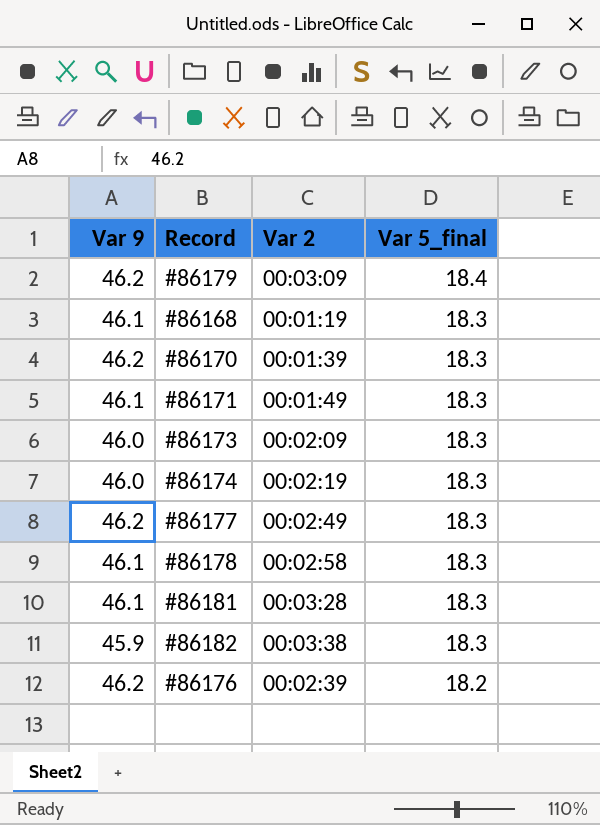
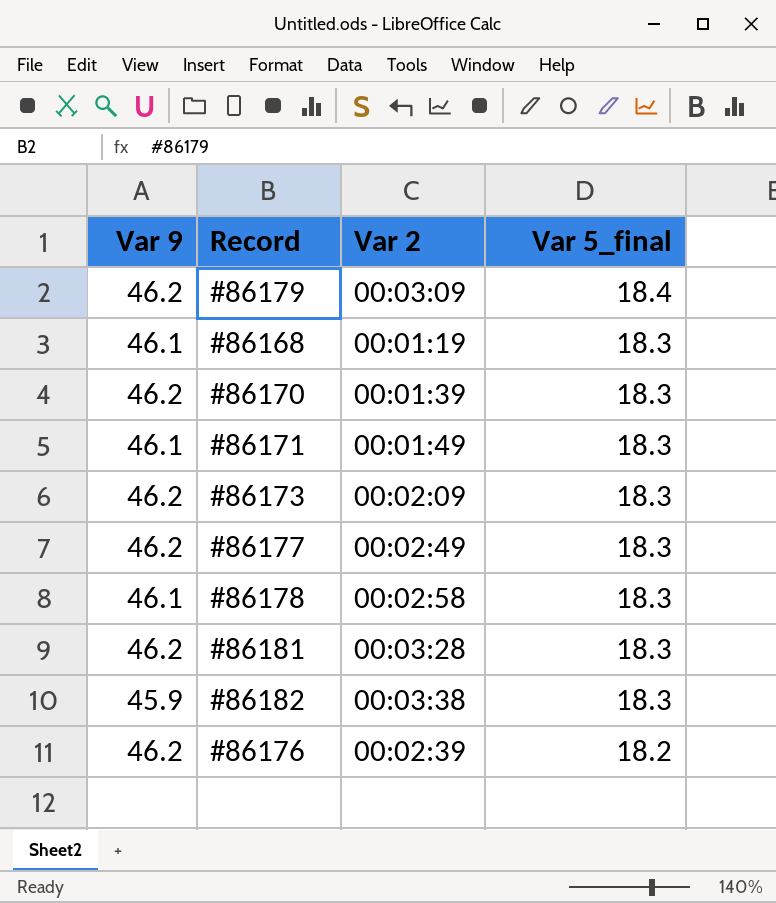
row #86174: 46.0 | 00:02:19 | 18.3 -> none
#86173 | Var 9: 46.0 -> 46.2
#86181 | Var 9: 46.1 -> 46.2

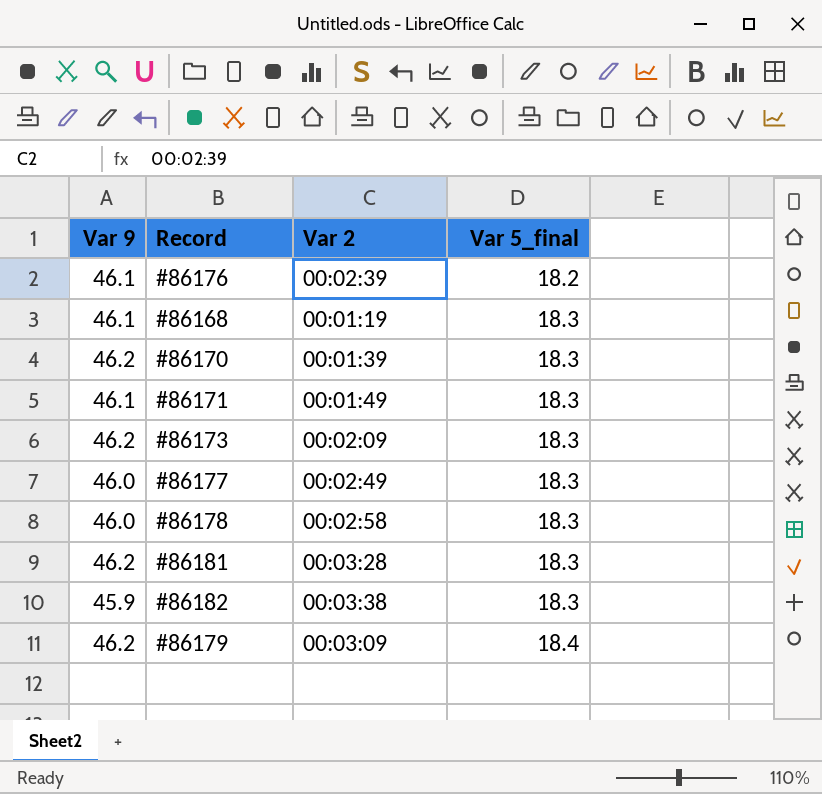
row order: Var 5_final descending -> Var 5_final ascending
#86176 | Var 9: 46.2 -> 46.1
#86177 | Var 9: 46.2 -> 46.0
#86178 | Var 9: 46.1 -> 46.0

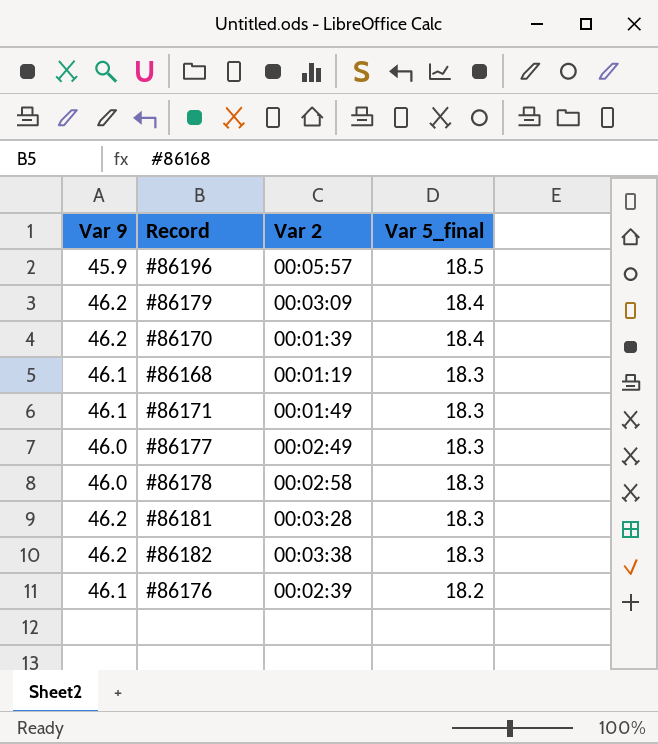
row order: Var 5_final ascending -> Var 5_final descending
row #86173: 46.2 | 00:02:09 | 18.3 -> none
row #86196: none -> 45.9 | 00:05:57 | 18.5
#86170 | Var 5_final: 18.3 -> 18.4
#86182 | Var 9: 45.9 -> 46.2

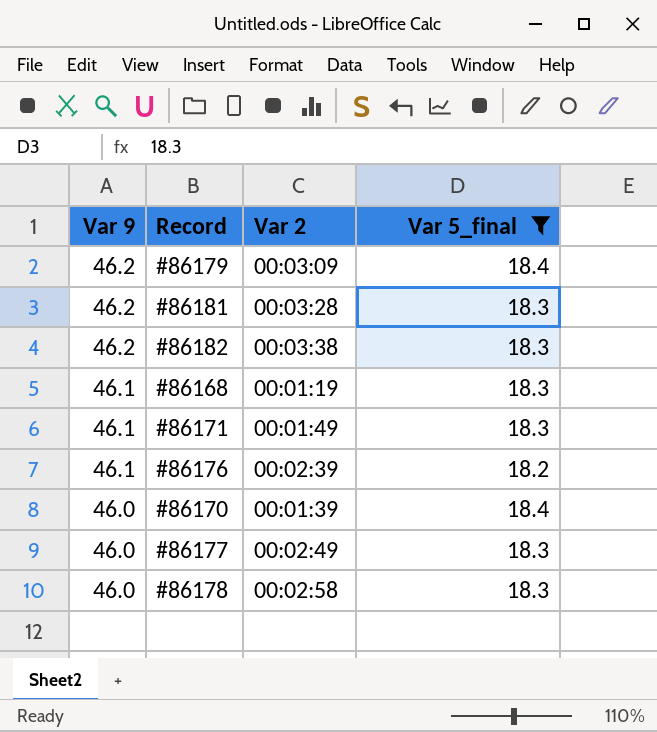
filter: none -> Var 5_final != 18.5
row order: Var 5_final descending -> Var 9 descending
#86170 | Var 9: 46.2 -> 46.0

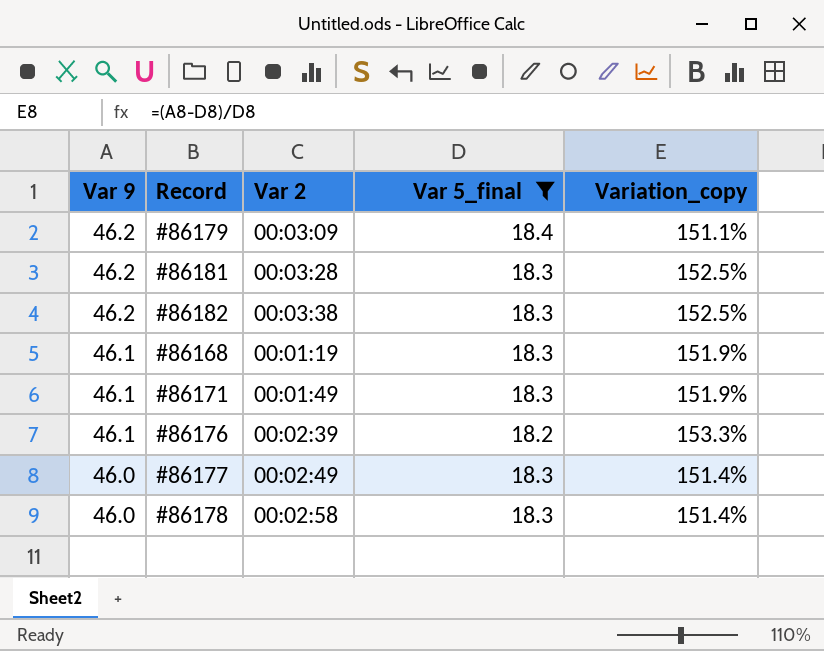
column Variation_copy | formula: none -> ([Var 9] - [Var 5_final]) / [Var 5_final]
row #86170: 46.0 | 00:01:39 | 18.4 -> none

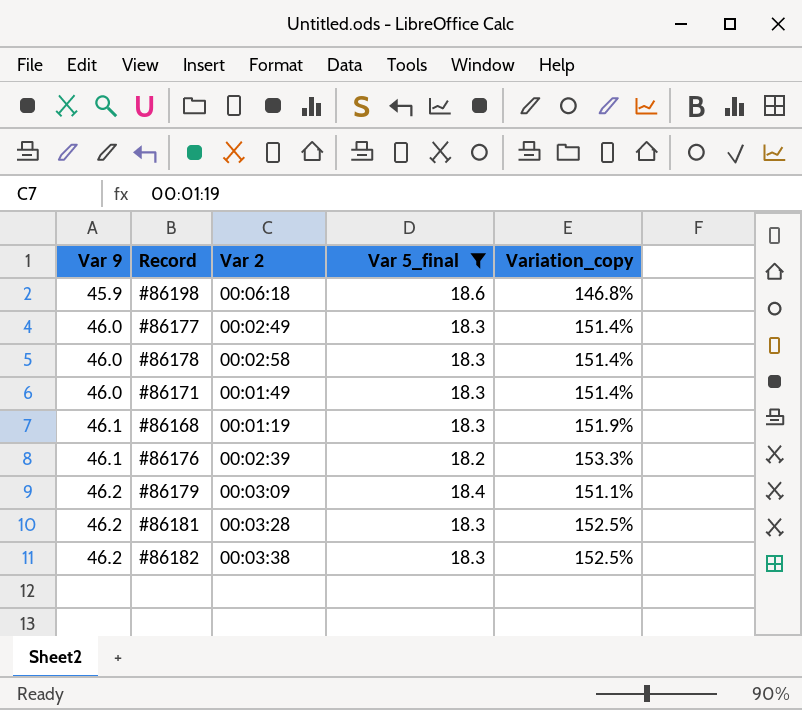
row order: Var 9 descending -> Var 9 ascending
row #86198: none -> 45.9 | 00:06:18 | 18.6 | 146.8%
#86171 | Var 9: 46.1 -> 46.0
#86171 | Variation_copy: 151.9% -> 151.4%

